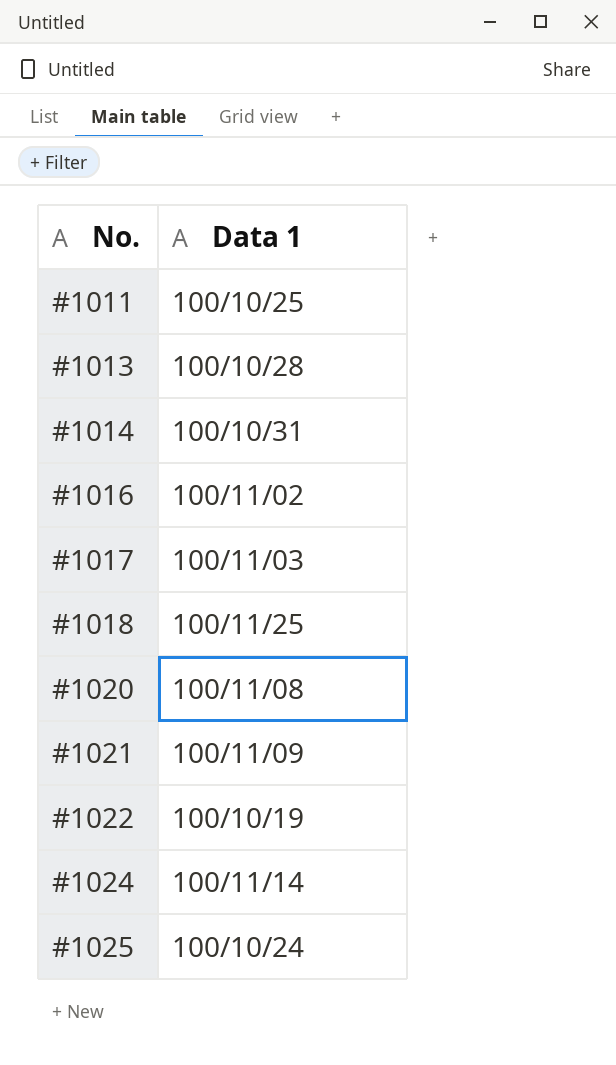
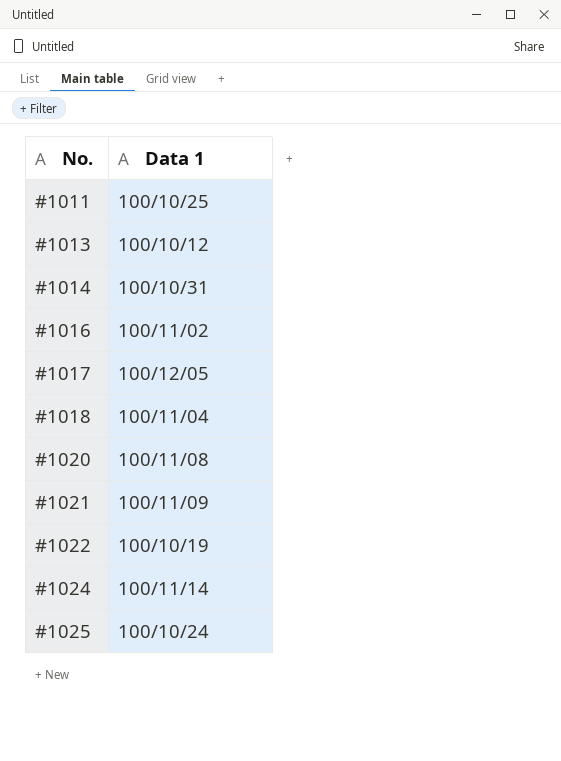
#1013 | Data 1: 100/10/28 -> 100/10/12
#1017 | Data 1: 100/11/03 -> 100/12/05
#1018 | Data 1: 100/11/25 -> 100/11/04

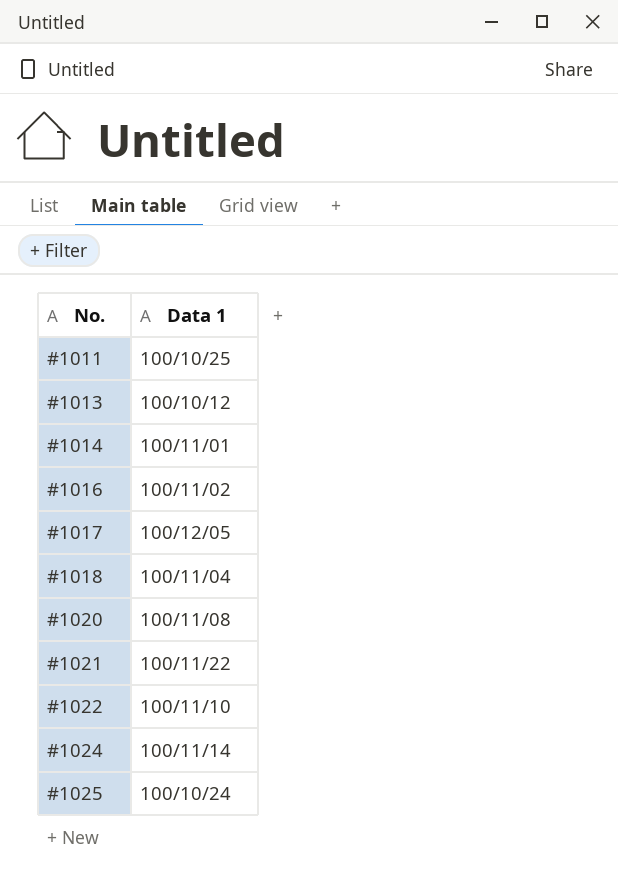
#1014 | Data 1: 100/10/31 -> 100/11/01
#1021 | Data 1: 100/11/09 -> 100/11/22
#1022 | Data 1: 100/10/19 -> 100/11/10

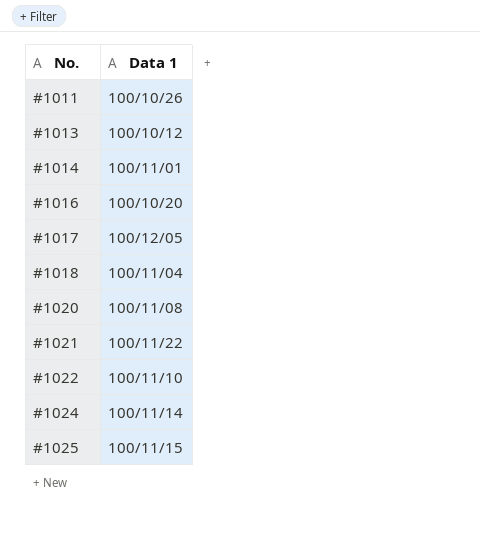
#1011 | Data 1: 100/10/25 -> 100/10/26
#1016 | Data 1: 100/11/02 -> 100/10/20
#1025 | Data 1: 100/10/24 -> 100/11/15

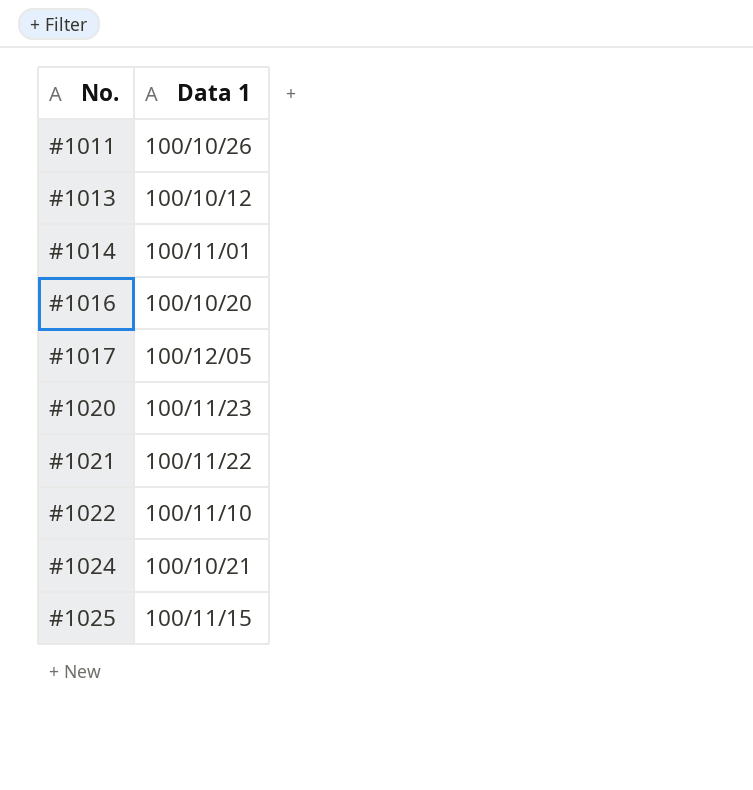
row #1018: 100/11/04 -> none
#1020 | Data 1: 100/11/08 -> 100/11/23
#1024 | Data 1: 100/11/14 -> 100/10/21

